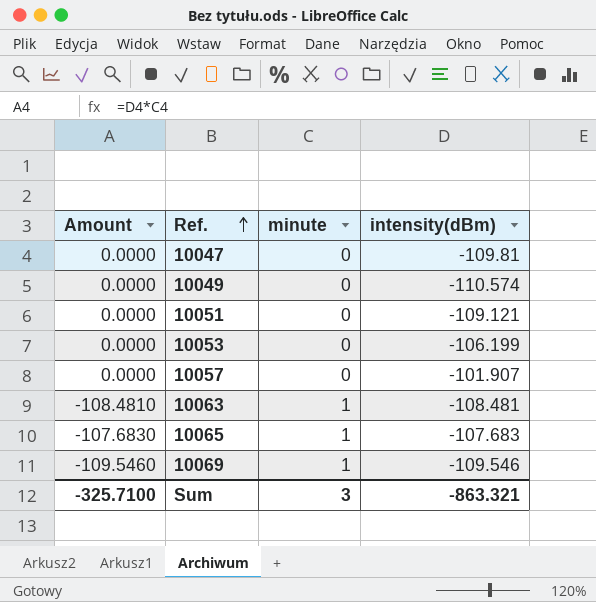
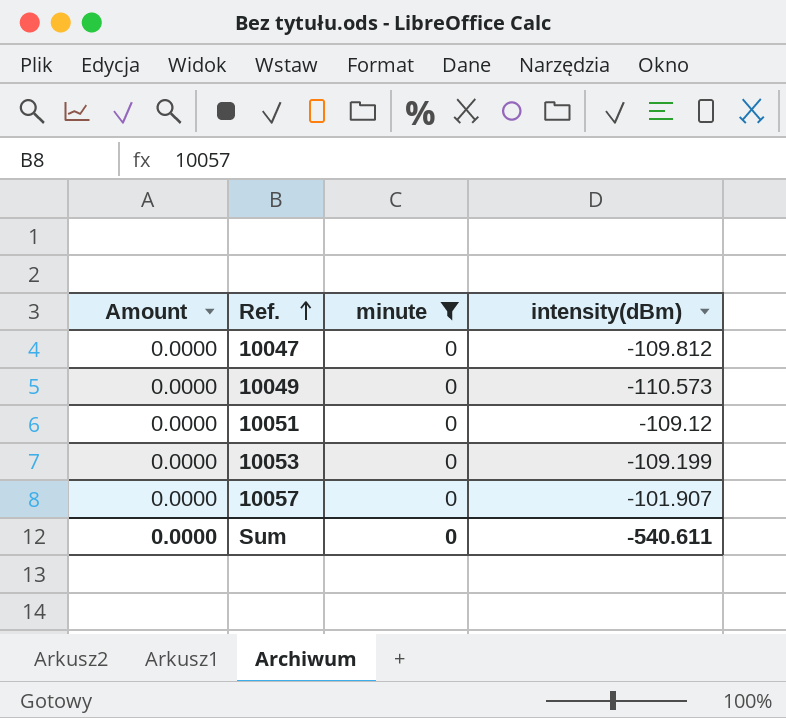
filter: none -> minute = 0
10047 | intensity(dBm): -109.81 -> -109.812
10049 | intensity(dBm): -110.574 -> -110.573
10051 | intensity(dBm): -109.121 -> -109.12
10053 | intensity(dBm): -106.199 -> -109.199
Sum | Amount: -325.7100 -> 0.0000
Sum | minute: 3 -> 0
Sum | intensity(dBm): -863.321 -> -540.611

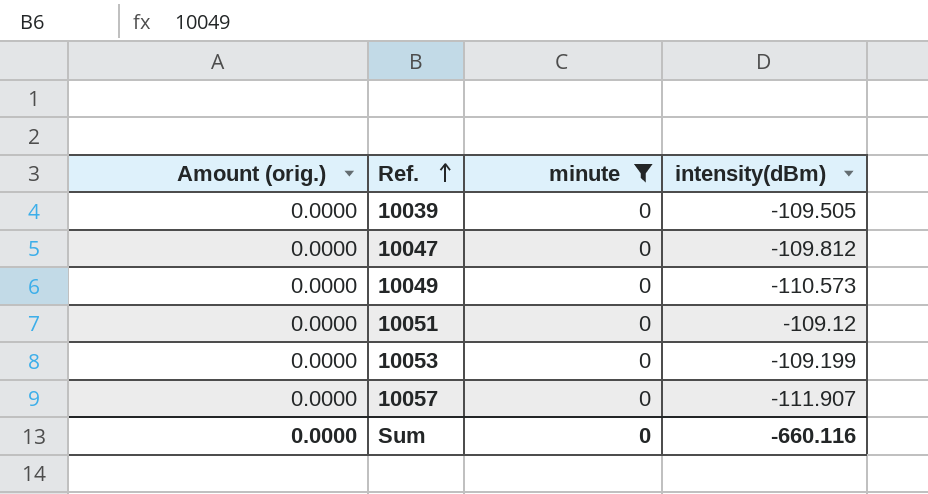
column name: Amount -> Amount (orig.)
row 10039: none -> 0.0000 | 0 | -109.505
10057 | intensity(dBm): -101.907 -> -111.907
Sum | intensity(dBm): -540.611 -> -660.116

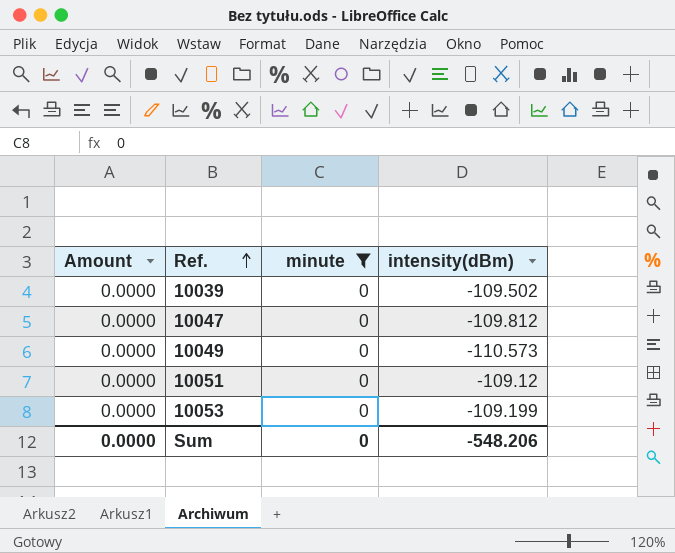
column name: Amount (orig.) -> Amount
row 10057: 0.0000 | 0 | -111.907 -> none
10039 | intensity(dBm): -109.505 -> -109.502
Sum | intensity(dBm): -660.116 -> -548.206

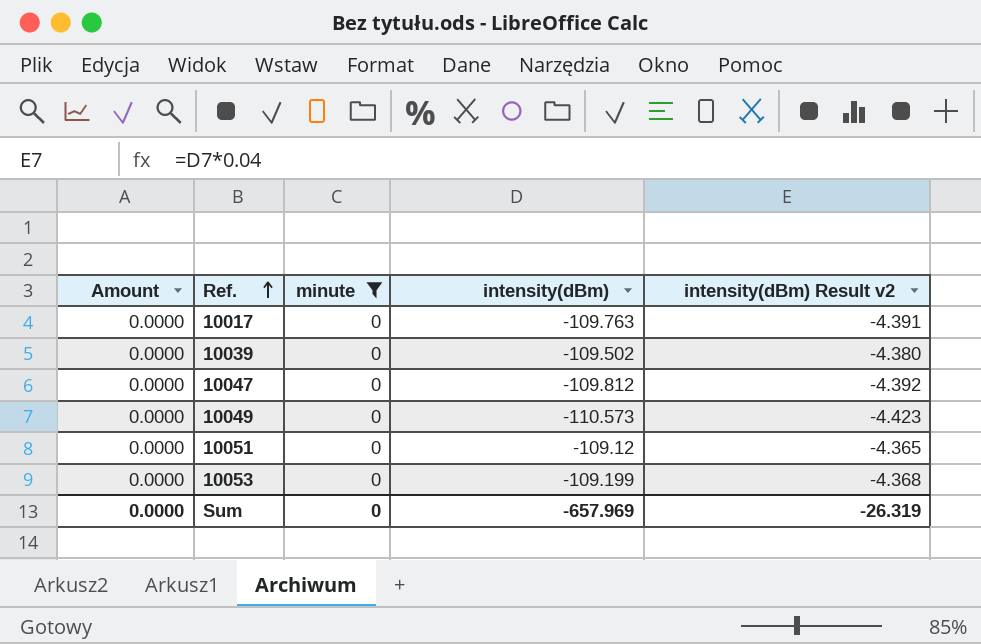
column intensity(dBm) Result v2 | formula: none -> [intensity(dBm)] * 0.04
row 10017: none -> 0.0000 | 0 | -109.763 | -4.391
Sum | intensity(dBm): -548.206 -> -657.969

